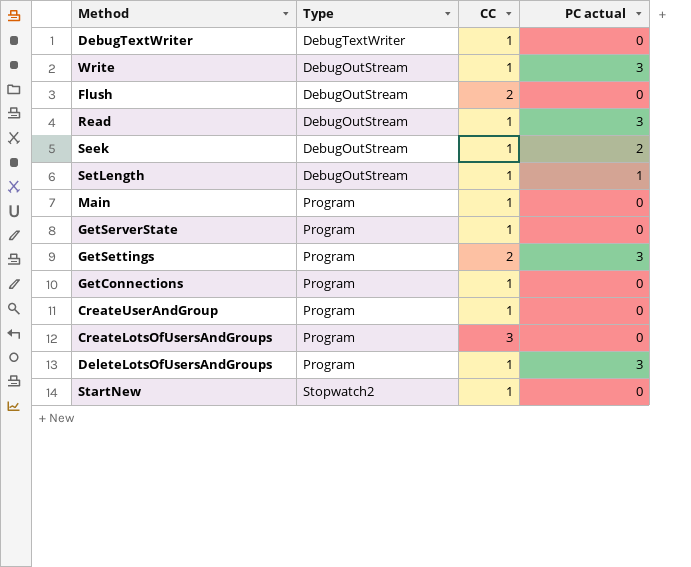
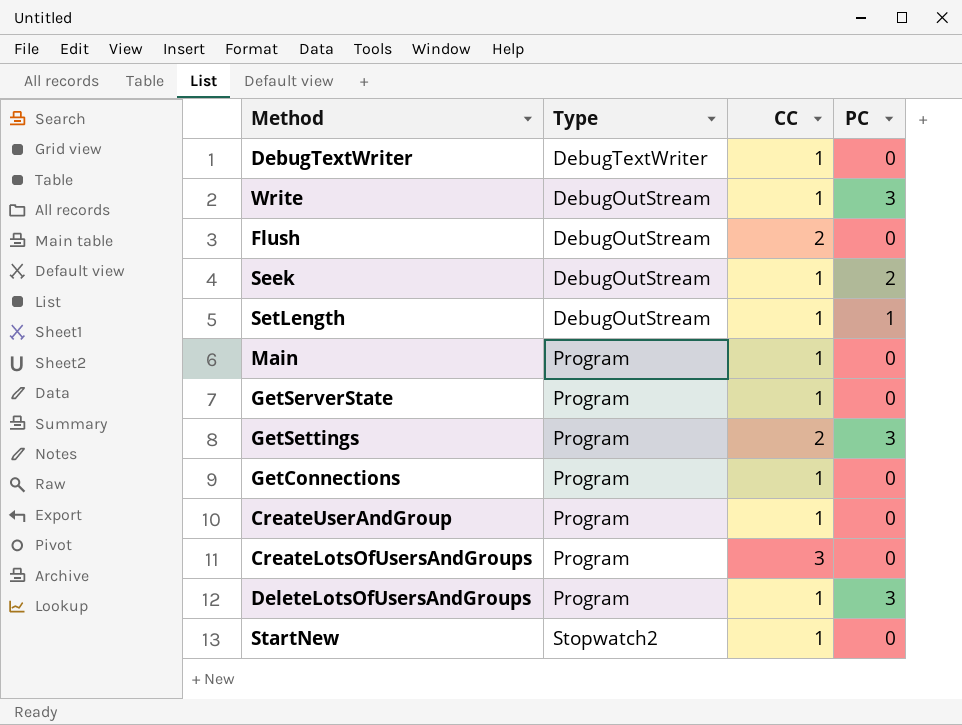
column name: PC actual -> PC
row Read: DebugOutStream | 1 | 3 -> none

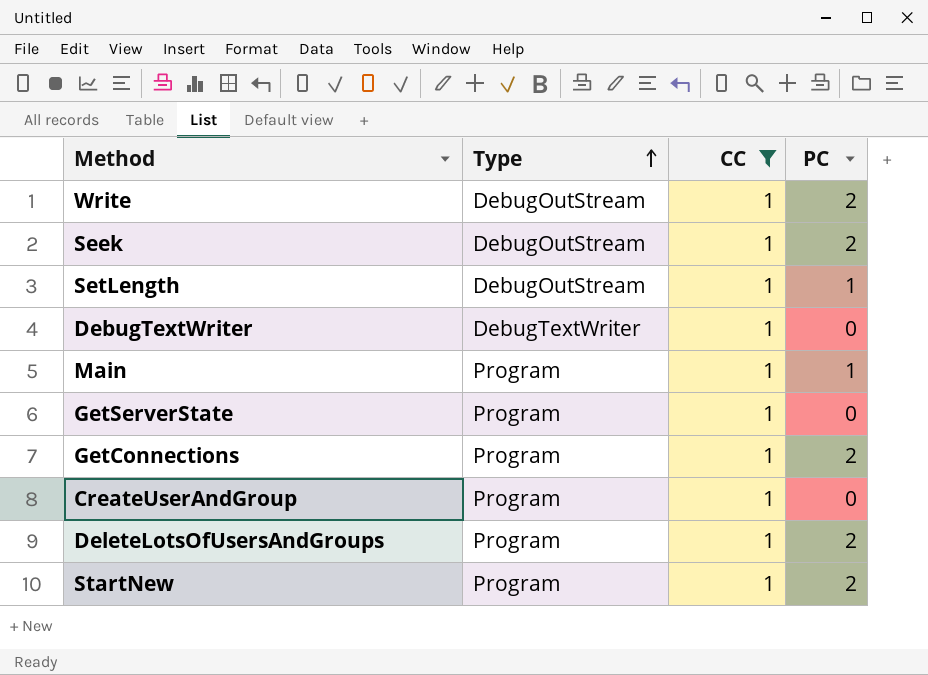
filter: none -> CC = 1
row order: none -> Type ascending
Write | PC: 3 -> 2
Main | PC: 0 -> 1
GetConnections | PC: 0 -> 2
DeleteLotsOfUsersAndGroups | PC: 3 -> 2
StartNew | Type: Stopwatch2 -> Program
StartNew | PC: 0 -> 2

